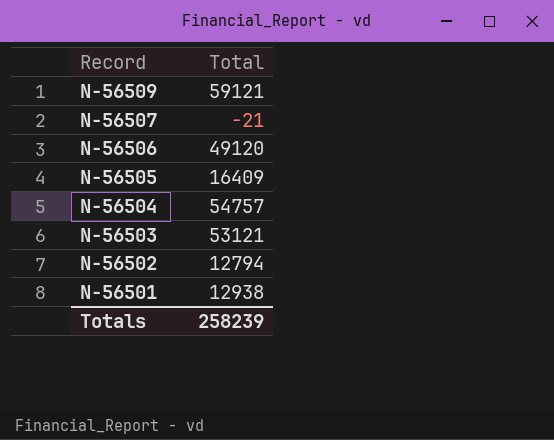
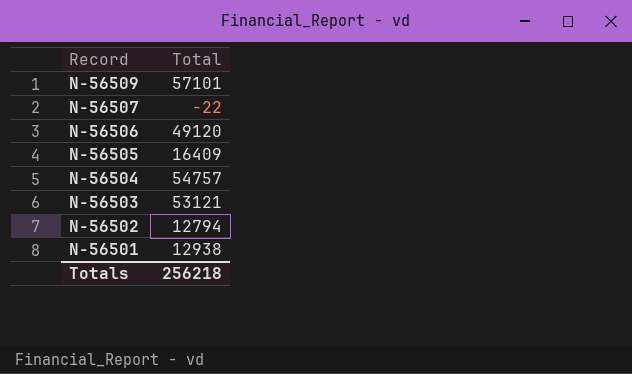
N-56509 | Total: 59121 -> 57101
N-56507 | Total: -21 -> -22
Totals | Total: 258239 -> 256218

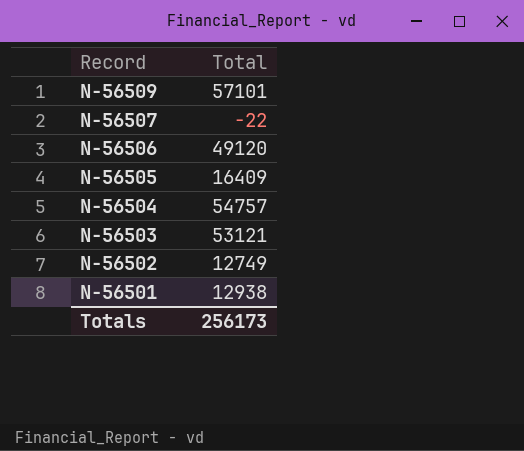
N-56502 | Total: 12794 -> 12749
Totals | Total: 256218 -> 256173

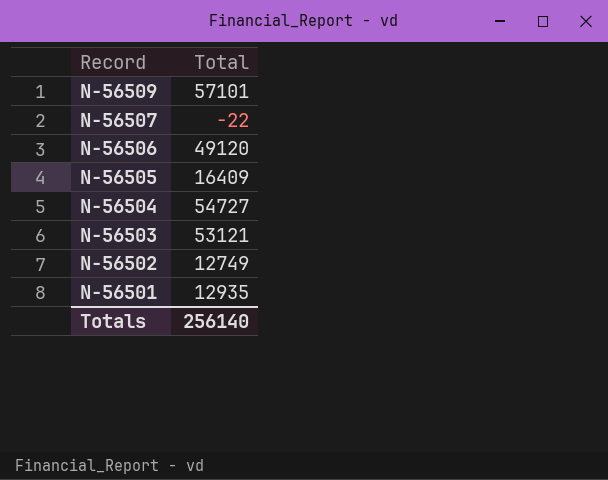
N-56504 | Total: 54757 -> 54727
N-56501 | Total: 12938 -> 12935
Totals | Total: 256173 -> 256140

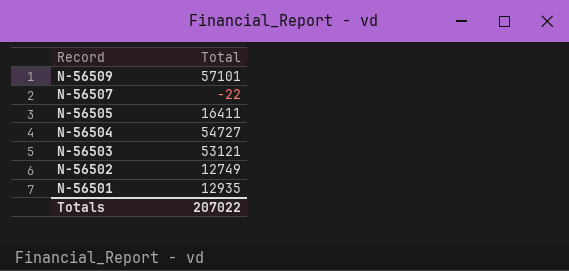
row N-56506: 49120 -> none
N-56505 | Total: 16409 -> 16411
Totals | Total: 256140 -> 207022

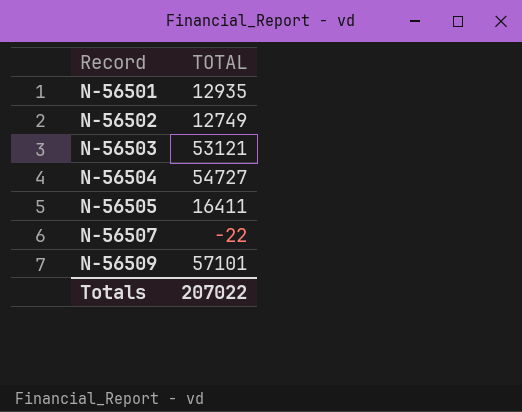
row order: Record descending -> Record ascending
column name: Total -> TOTAL

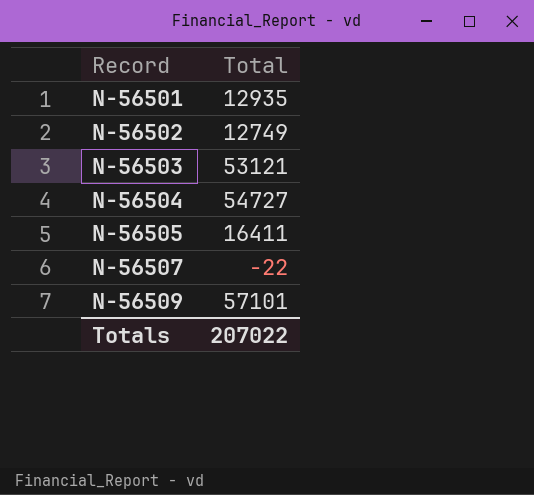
column name: TOTAL -> Total

